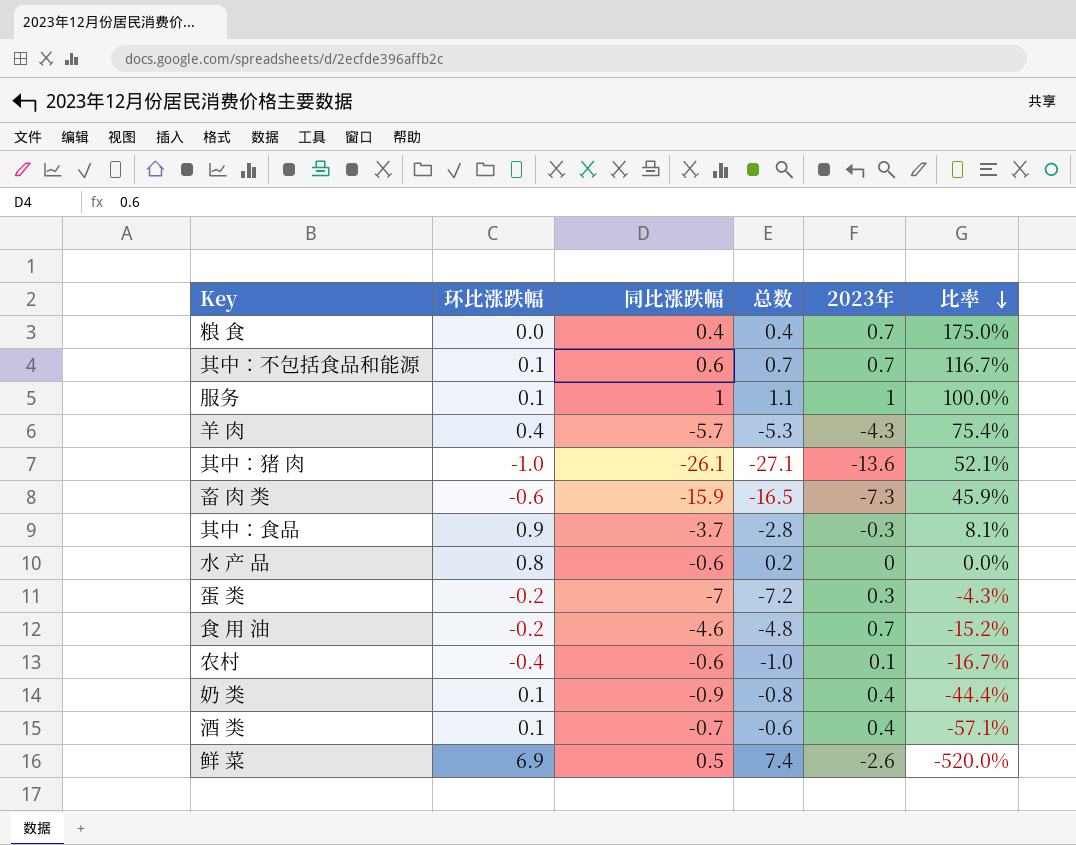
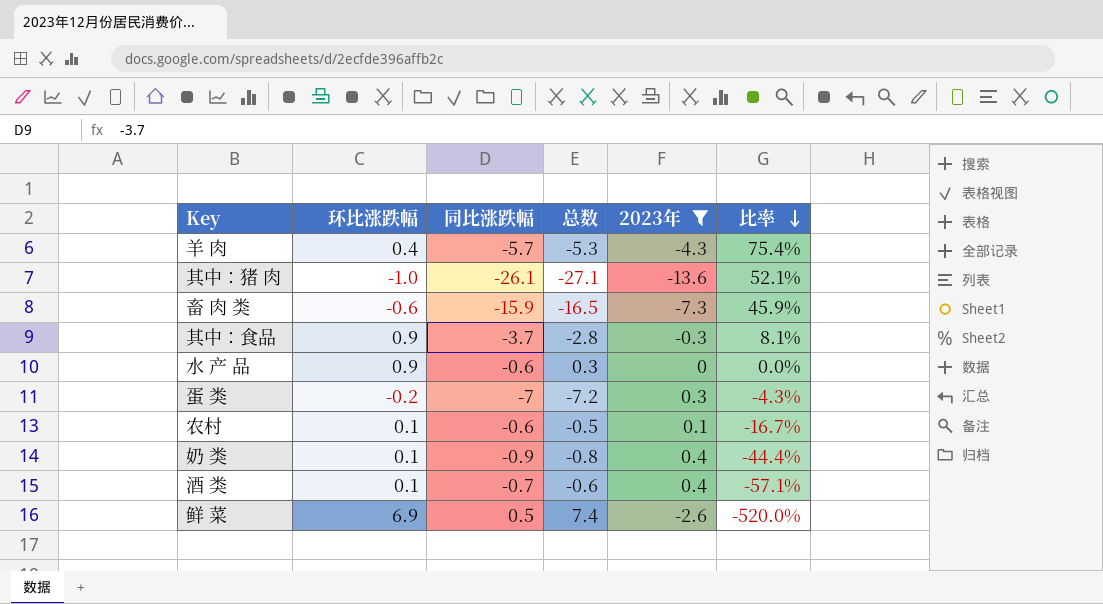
filter: none -> 2023年 <= 0.4
水 产 品 | 环比涨跌幅: 0.8 -> 0.9
水 产 品 | 总数: 0.2 -> 0.3
农村 | 环比涨跌幅: -0.4 -> 0.1
农村 | 总数: -1.0 -> -0.5

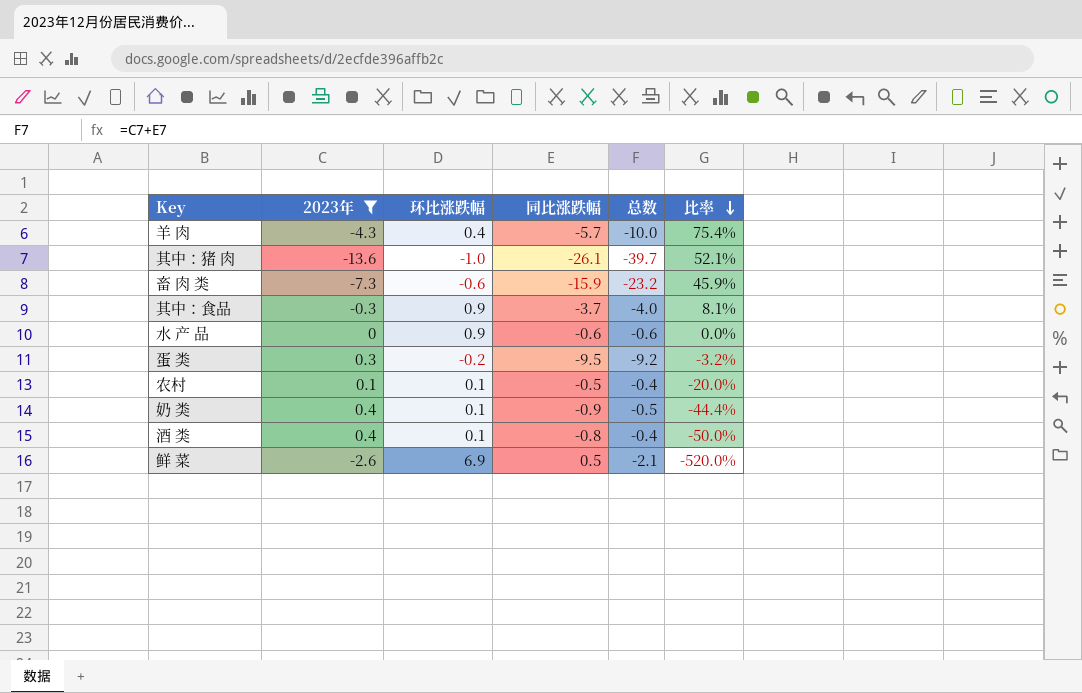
column 2023年 | position: 5 -> 2
column 总数 | formula: [环比涨跌幅] + [同比涨跌幅] -> [2023年] + [同比涨跌幅]
蛋 类 | 同比涨跌幅: -7 -> -9.5
蛋 类 | 比率: -4.3% -> -3.2%
农村 | 同比涨跌幅: -0.6 -> -0.5
农村 | 比率: -16.7% -> -20.0%
酒 类 | 同比涨跌幅: -0.7 -> -0.8
酒 类 | 比率: -57.1% -> -50.0%

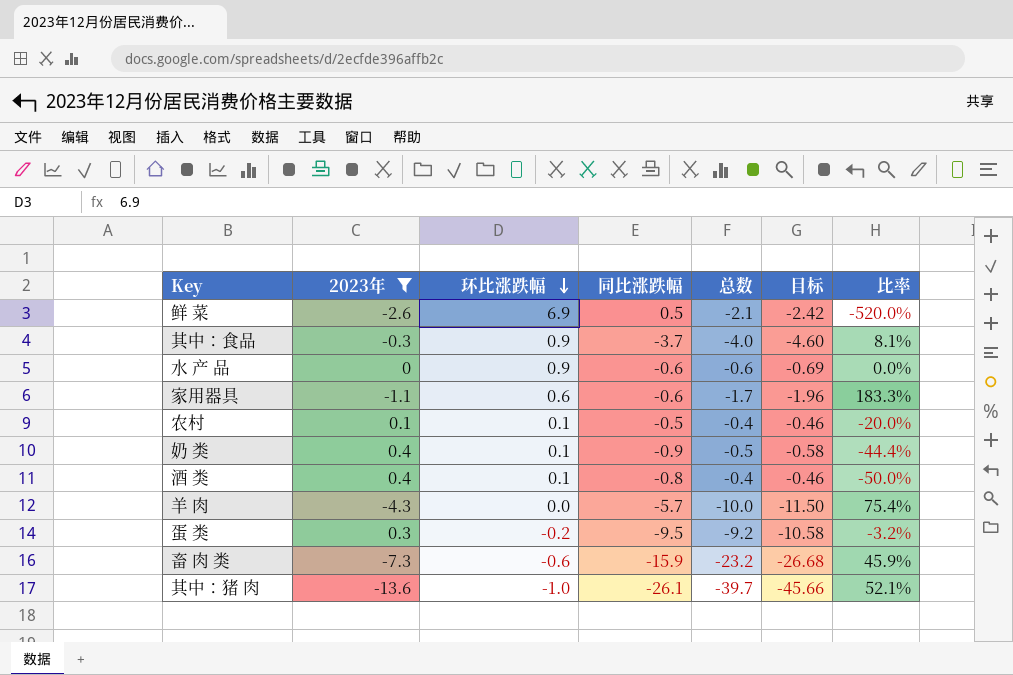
row order: 比率 descending -> 环比涨跌幅 descending
column 目标 | formula: none -> [总数] * 1.15
row 家用器具: none -> -1.1 | 0.6 | -0.6 | -1.7 | -1.96 | 183.3%
羊 肉 | 环比涨跌幅: 0.4 -> 0.0

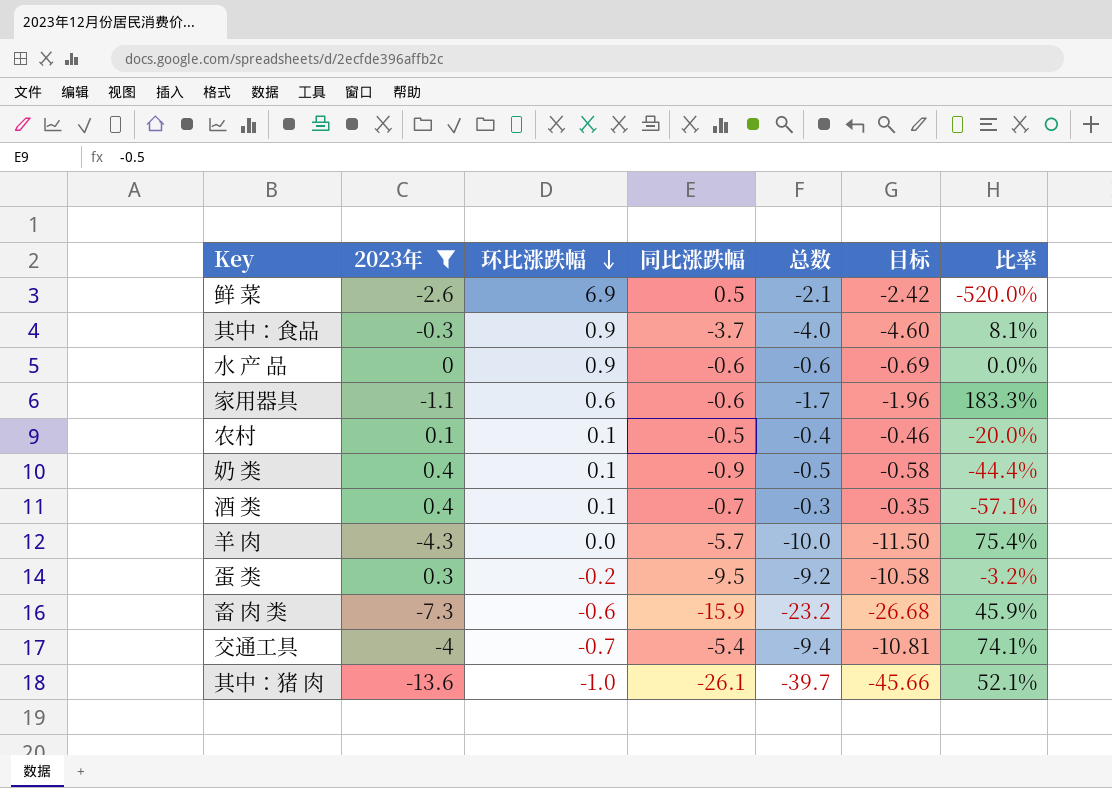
酒 类 | 同比涨跌幅: -0.8 -> -0.7
酒 类 | 总数: -0.4 -> -0.3
酒 类 | 目标: -0.46 -> -0.35
酒 类 | 比率: -50.0% -> -57.1%
row 交通工具: none -> -4 | -0.7 | -5.4 | -9.4 | -10.81 | 74.1%

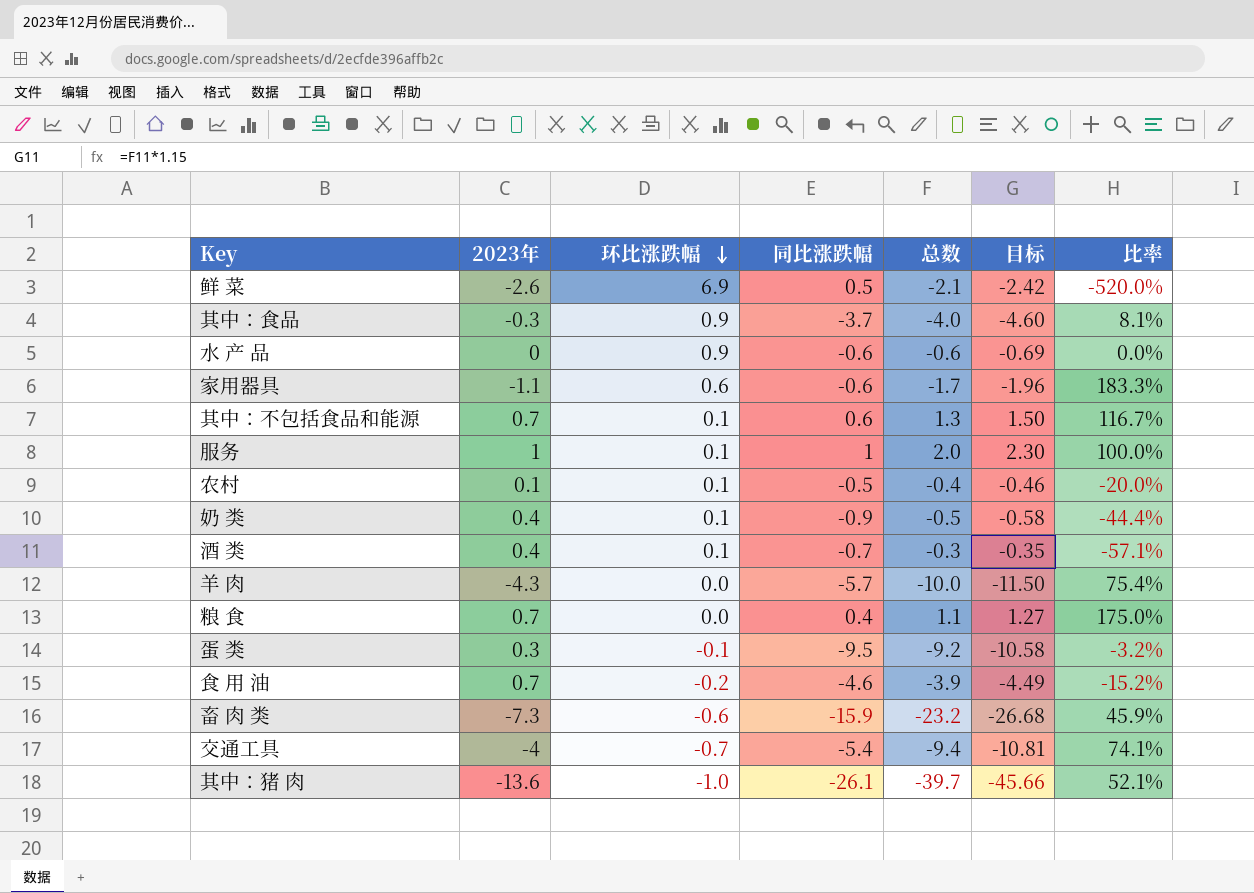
filter: 2023年 <= 0.4 -> none
蛋 类 | 环比涨跌幅: -0.2 -> -0.1

